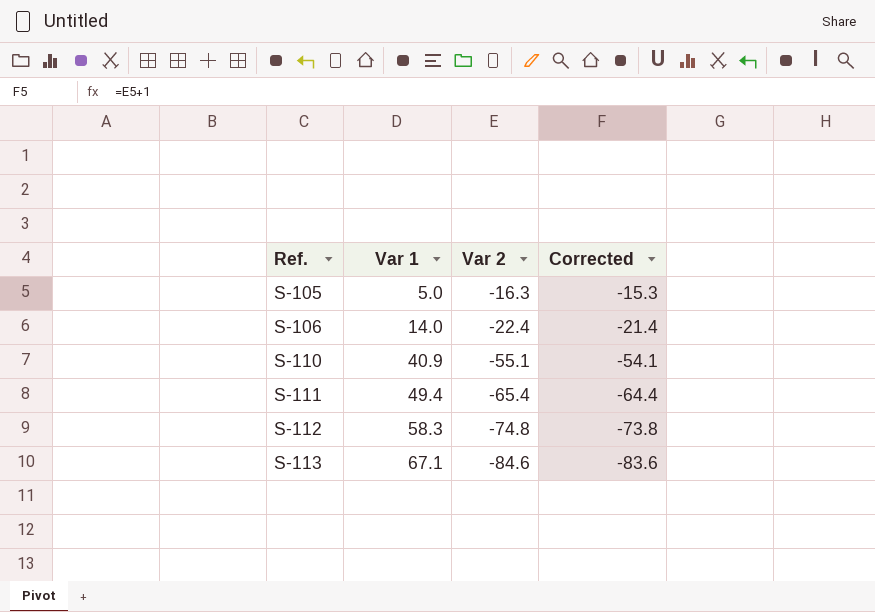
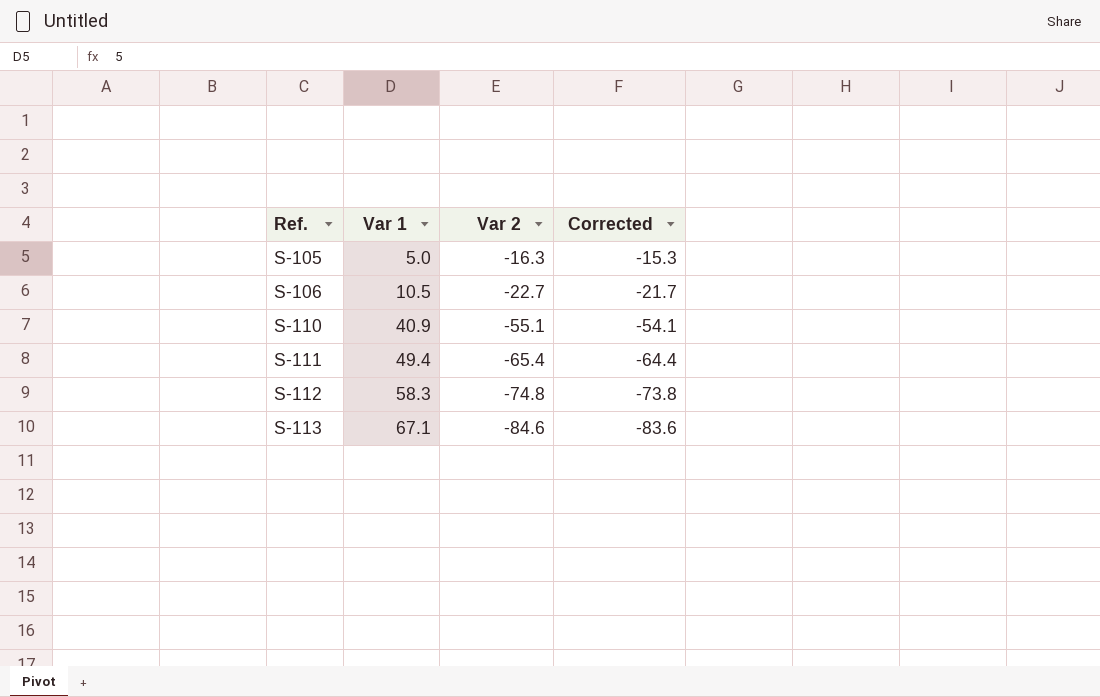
S-106 | Var 1: 14.0 -> 10.5
S-106 | Var 2: -22.4 -> -22.7
S-106 | Corrected: -21.4 -> -21.7

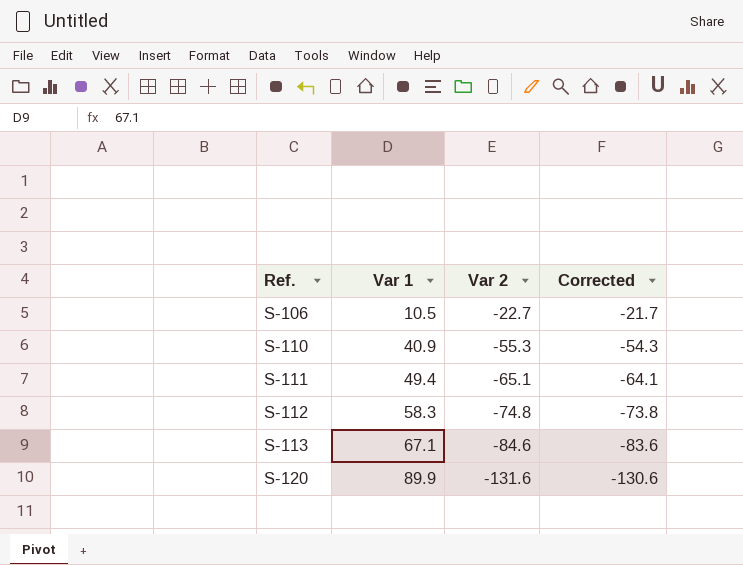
row S-105: 5.0 | -16.3 | -15.3 -> none
S-110 | Var 2: -55.1 -> -55.3
S-110 | Corrected: -54.1 -> -54.3
S-111 | Var 2: -65.4 -> -65.1
S-111 | Corrected: -64.4 -> -64.1
row S-120: none -> 89.9 | -131.6 | -130.6

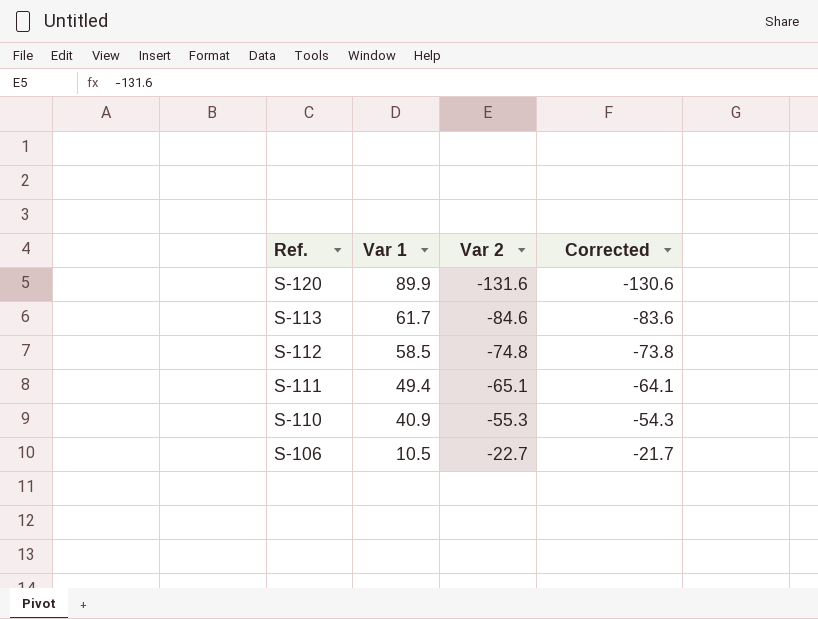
row order: Ref. ascending -> Ref. descending
S-113 | Var 1: 67.1 -> 61.7
S-112 | Var 1: 58.3 -> 58.5

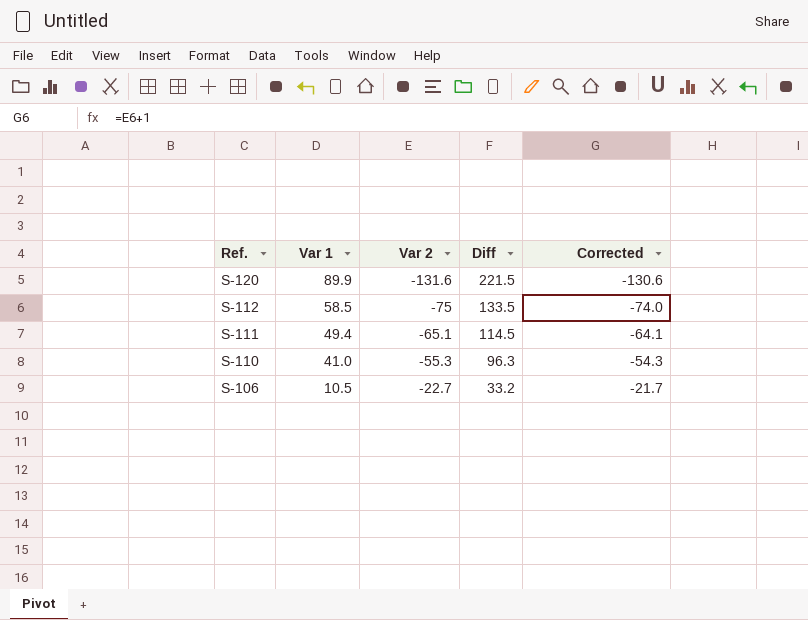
column Diff | formula: none -> [Var 1] - [Var 2]
row S-113: 61.7 | -84.6 | -83.6 -> none
S-112 | Var 2: -74.8 -> -75
S-112 | Corrected: -73.8 -> -74.0
S-110 | Var 1: 40.9 -> 41.0

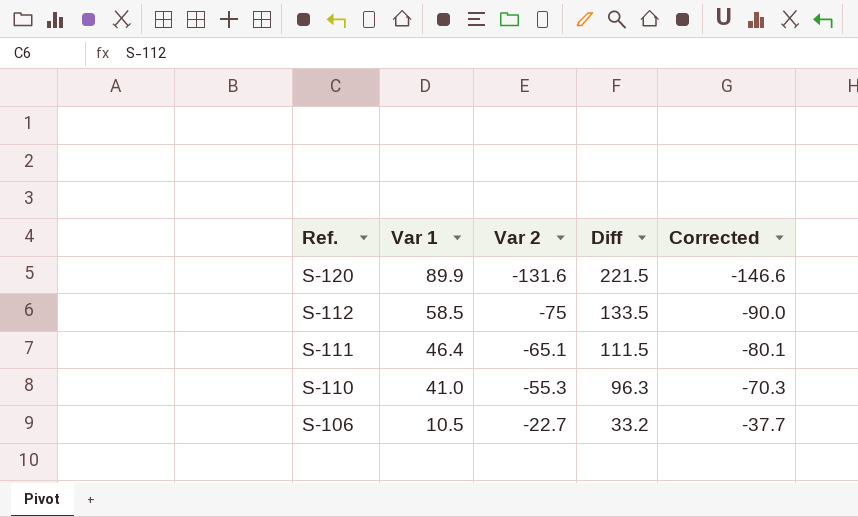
column Corrected | formula: [Var 2] + 1 -> [Var 2] - 15
S-111 | Var 1: 49.4 -> 46.4
S-111 | Diff: 114.5 -> 111.5

